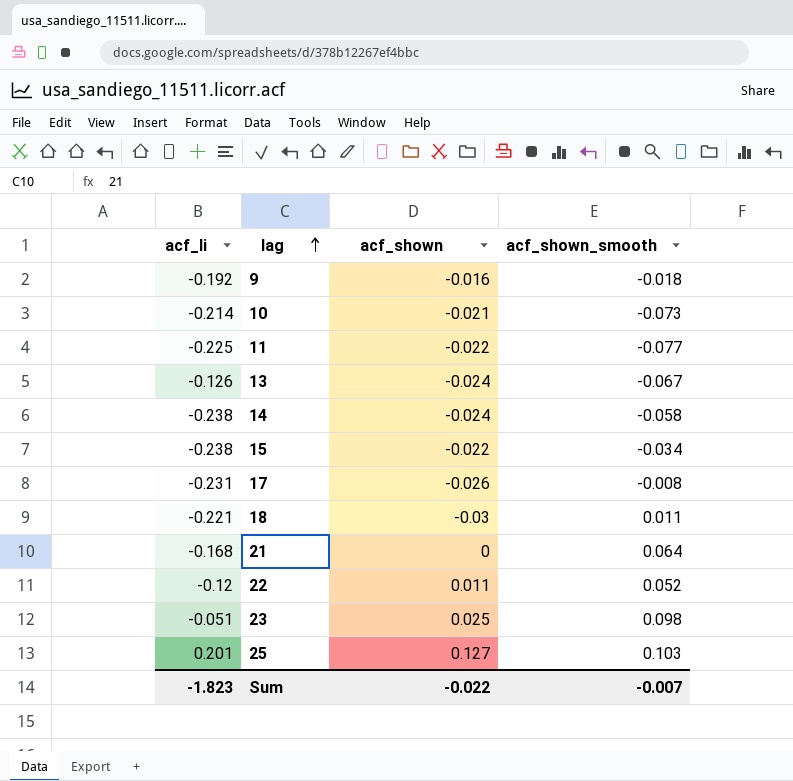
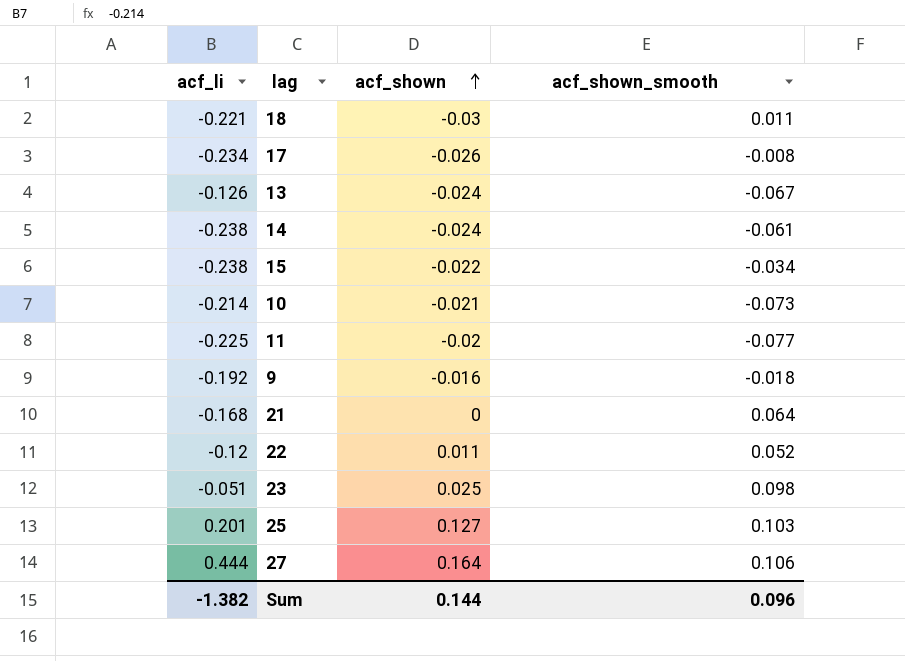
row order: lag ascending -> acf_shown ascending
17 | acf_li: -0.231 -> -0.234
14 | acf_shown_smooth: -0.058 -> -0.061
11 | acf_shown: -0.022 -> -0.02
row 27: none -> 0.444 | 0.164 | 0.106
Sum | acf_li: -1.823 -> -1.382
Sum | acf_shown: -0.022 -> 0.144
Sum | acf_shown_smooth: -0.007 -> 0.096

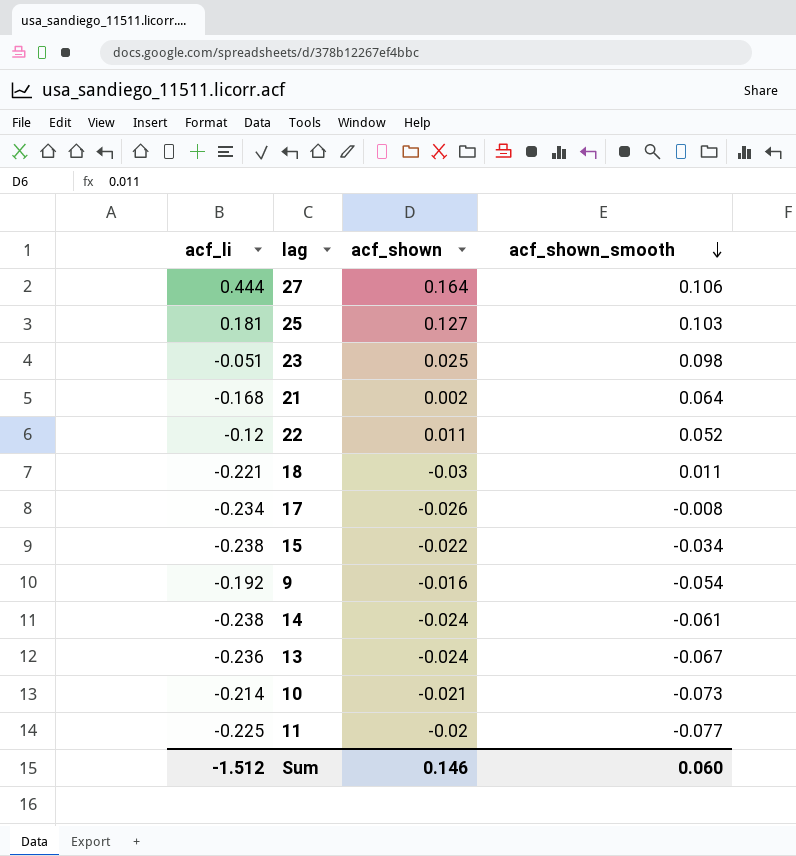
row order: acf_shown ascending -> acf_shown_smooth descending
25 | acf_li: 0.201 -> 0.181
21 | acf_shown: 0 -> 0.002
9 | acf_shown_smooth: -0.018 -> -0.054
13 | acf_li: -0.126 -> -0.236
Sum | acf_li: -1.382 -> -1.512
Sum | acf_shown: 0.144 -> 0.146
Sum | acf_shown_smooth: 0.096 -> 0.060

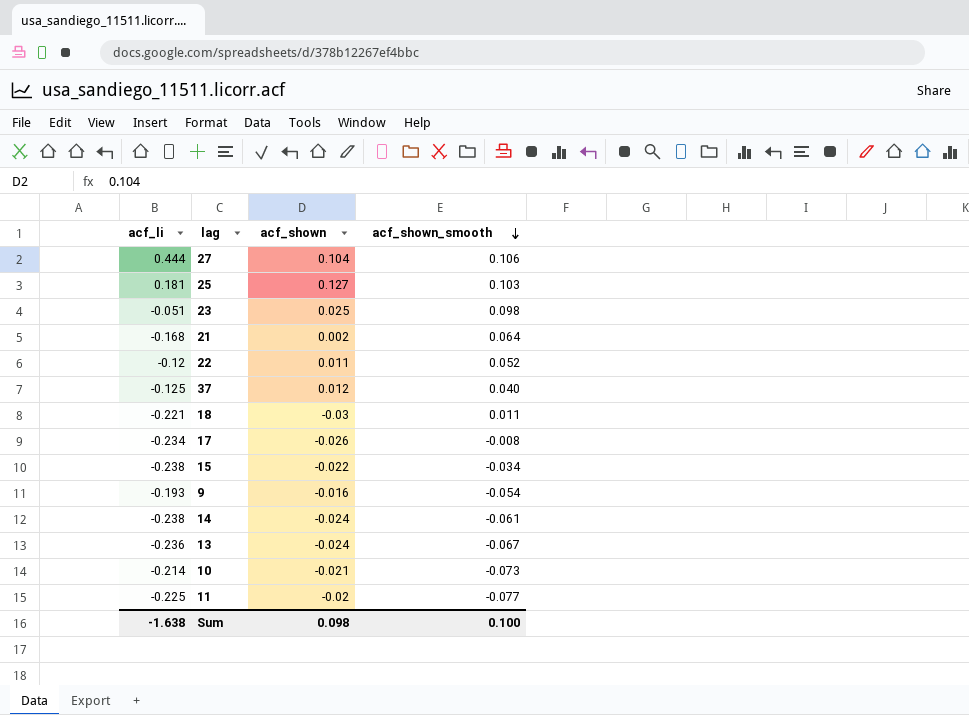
27 | acf_shown: 0.164 -> 0.104
row 37: none -> -0.125 | 0.012 | 0.040
9 | acf_li: -0.192 -> -0.193
Sum | acf_li: -1.512 -> -1.638
Sum | acf_shown: 0.146 -> 0.098
Sum | acf_shown_smooth: 0.060 -> 0.100

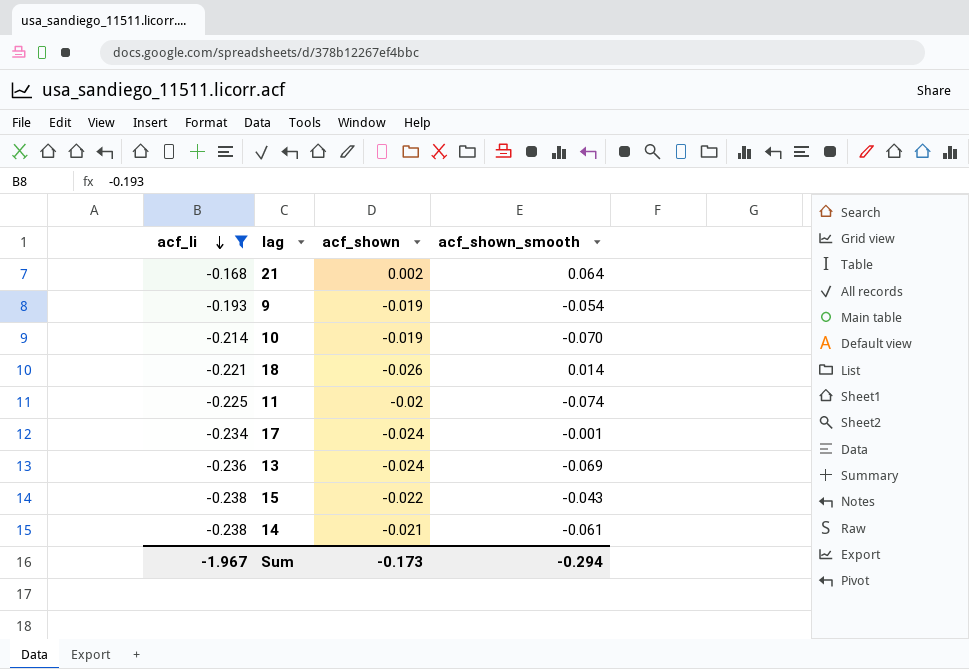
filter: none -> acf_li <= -0.168
row order: acf_shown_smooth descending -> acf_li descending
9 | acf_shown: -0.016 -> -0.019
10 | acf_shown: -0.021 -> -0.019
10 | acf_shown_smooth: -0.073 -> -0.070
18 | acf_shown: -0.03 -> -0.026
18 | acf_shown_smooth: 0.011 -> 0.014
11 | acf_shown_smooth: -0.077 -> -0.074
17 | acf_shown: -0.026 -> -0.024
17 | acf_shown_smooth: -0.008 -> -0.001
13 | acf_shown_smooth: -0.067 -> -0.069
15 | acf_shown_smooth: -0.034 -> -0.043
14 | acf_shown: -0.024 -> -0.021
Sum | acf_li: -1.638 -> -1.967
Sum | acf_shown: 0.098 -> -0.173
Sum | acf_shown_smooth: 0.100 -> -0.294

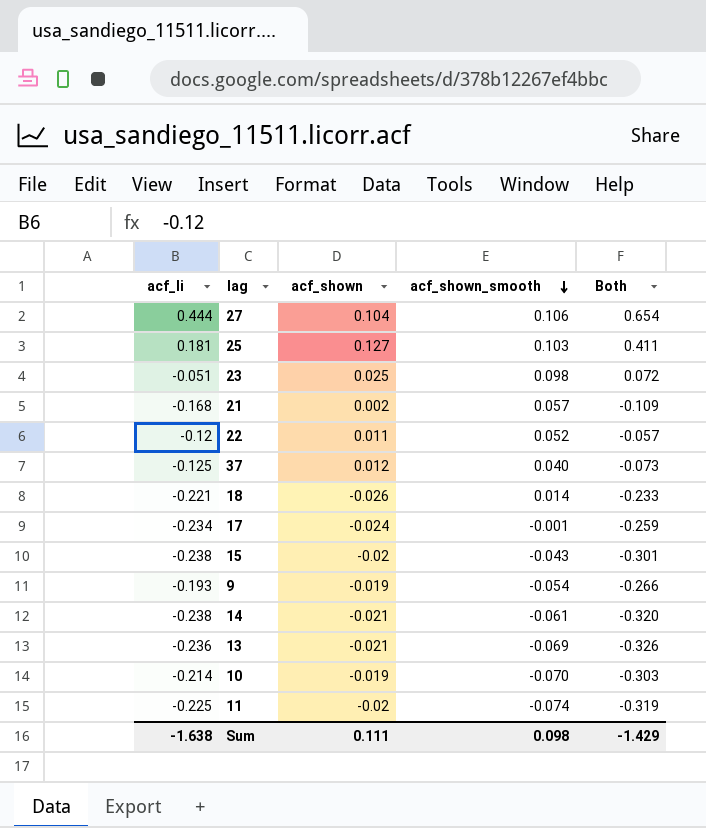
filter: acf_li <= -0.168 -> none
row order: acf_li descending -> acf_shown_smooth descending
column Both | formula: none -> [acf_li] + [acf_shown] + [acf_shown_smooth]
21 | acf_shown_smooth: 0.064 -> 0.057
15 | acf_shown: -0.022 -> -0.02
13 | acf_shown: -0.024 -> -0.021
Sum | acf_li: -1.967 -> -1.638
Sum | acf_shown: -0.173 -> 0.111
Sum | acf_shown_smooth: -0.294 -> 0.098

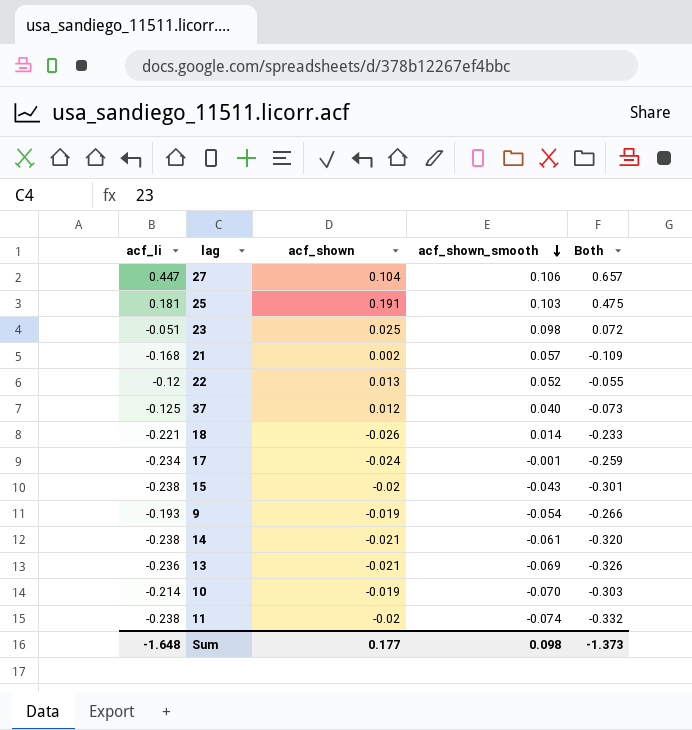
27 | acf_li: 0.444 -> 0.447
27 | Both: 0.654 -> 0.657
25 | acf_shown: 0.127 -> 0.191
25 | Both: 0.411 -> 0.475
22 | acf_shown: 0.011 -> 0.013
22 | Both: -0.057 -> -0.055
11 | acf_li: -0.225 -> -0.238
11 | Both: -0.319 -> -0.332
Sum | acf_li: -1.638 -> -1.648
Sum | acf_shown: 0.111 -> 0.177
Sum | Both: -1.429 -> -1.373

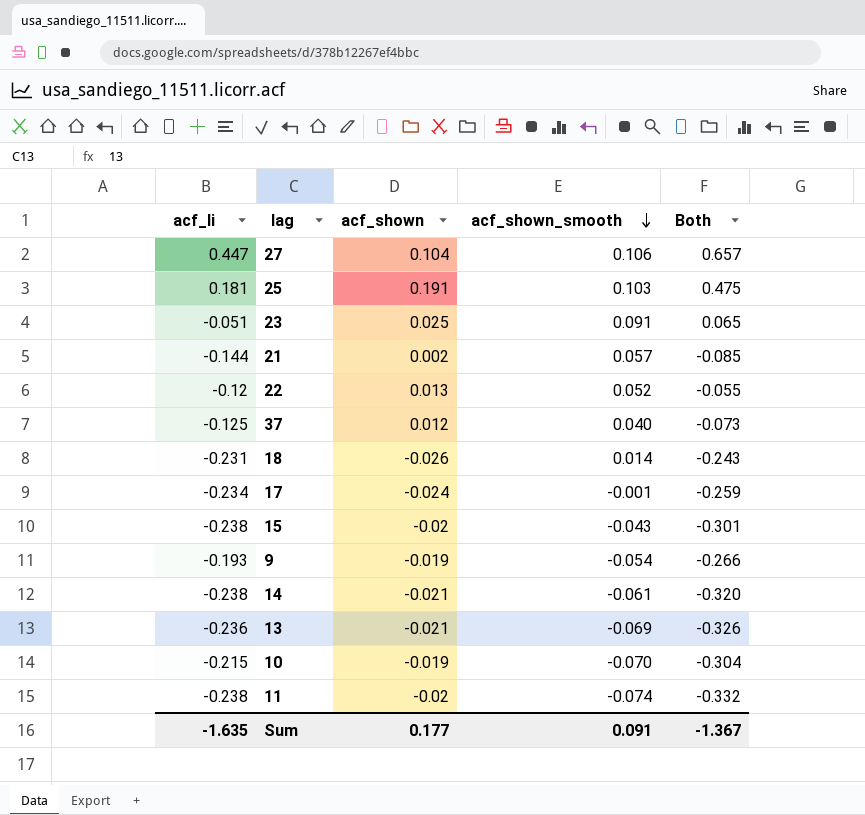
23 | acf_shown_smooth: 0.098 -> 0.091
23 | Both: 0.072 -> 0.065
21 | acf_li: -0.168 -> -0.144
21 | Both: -0.109 -> -0.085
18 | acf_li: -0.221 -> -0.231
18 | Both: -0.233 -> -0.243
10 | acf_li: -0.214 -> -0.215
10 | Both: -0.303 -> -0.304
Sum | acf_li: -1.648 -> -1.635
Sum | acf_shown_smooth: 0.098 -> 0.091
Sum | Both: -1.373 -> -1.367

